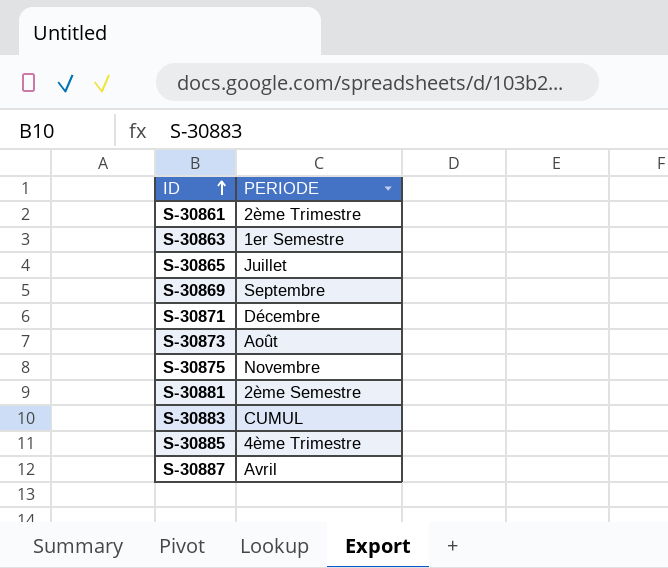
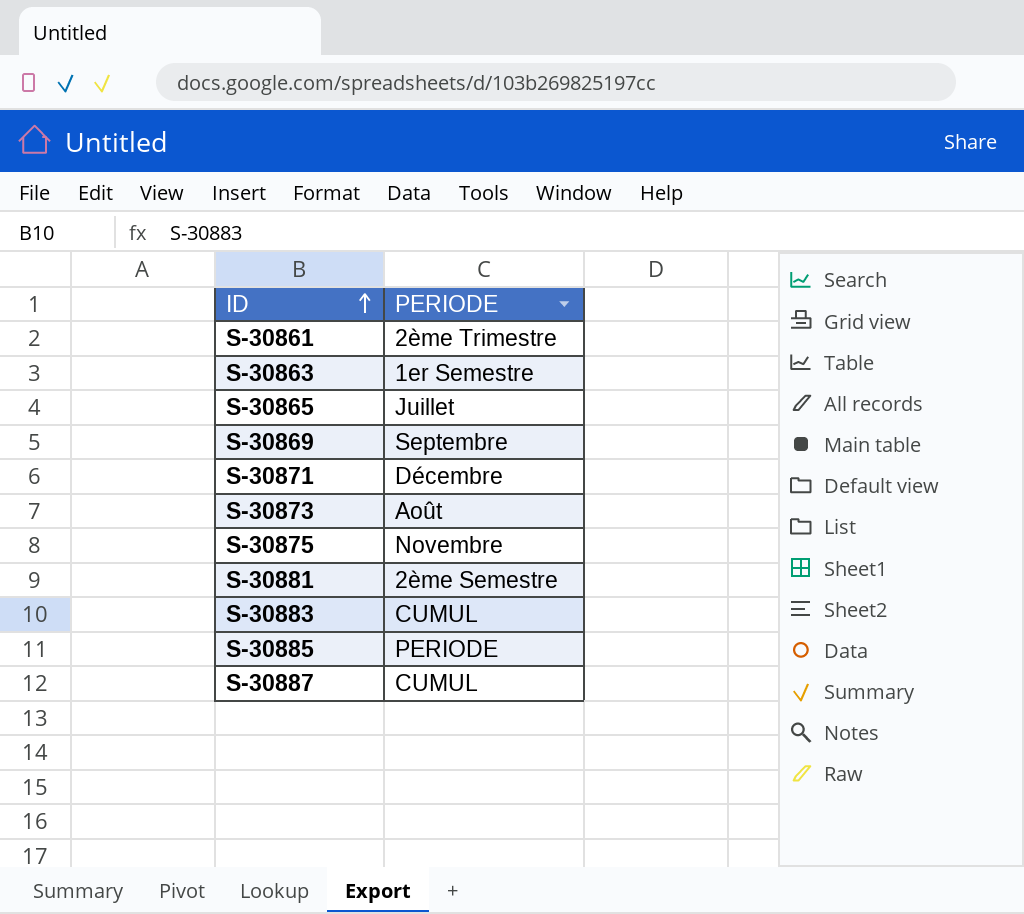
S-30885 | PERIODE: 4ème Trimestre -> PERIODE
S-30887 | PERIODE: Avril -> CUMUL

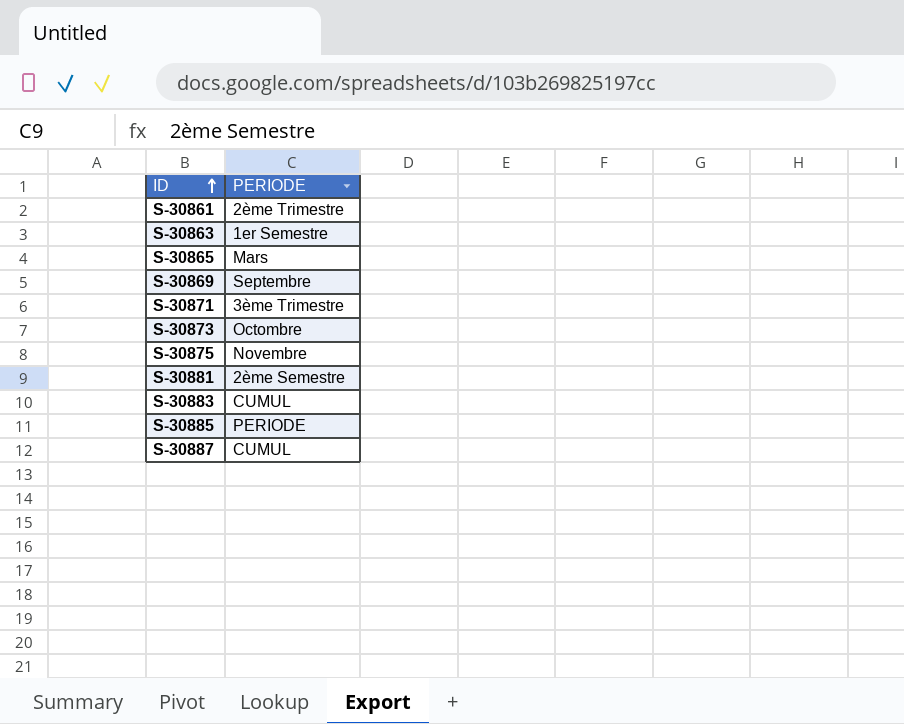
S-30865 | PERIODE: Juillet -> Mars
S-30871 | PERIODE: Décembre -> 3ème Trimestre
S-30873 | PERIODE: Août -> Octombre

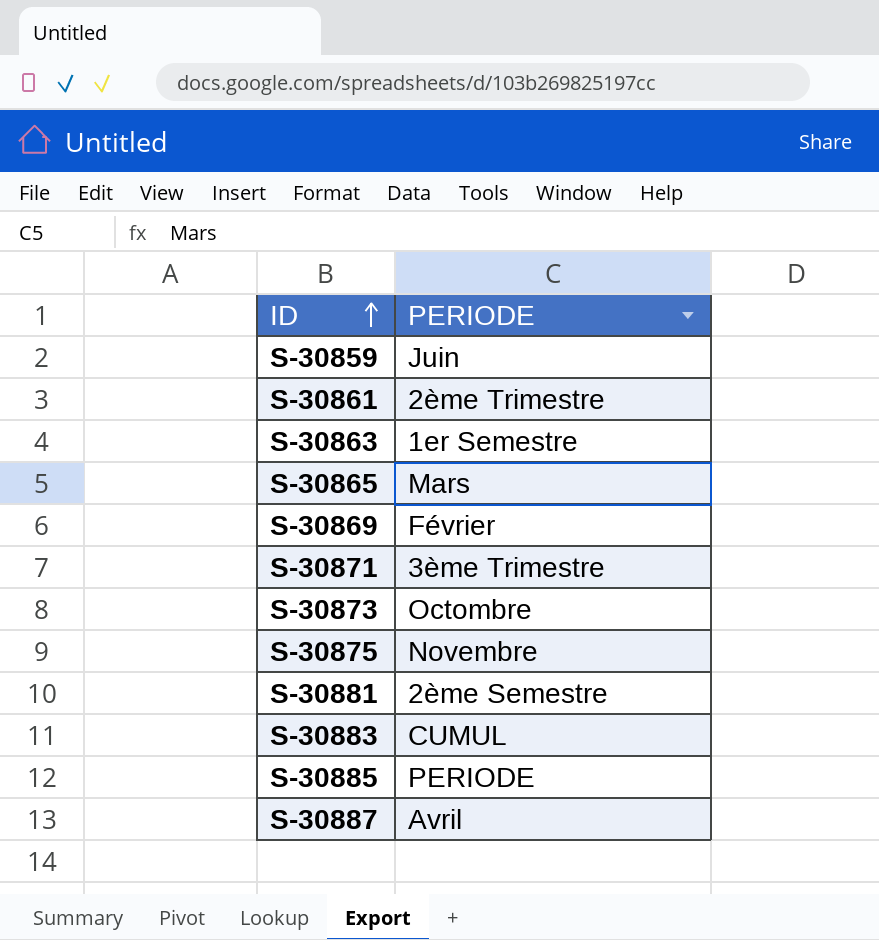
row S-30859: none -> Juin
S-30869 | PERIODE: Septembre -> Février
S-30887 | PERIODE: CUMUL -> Avril

